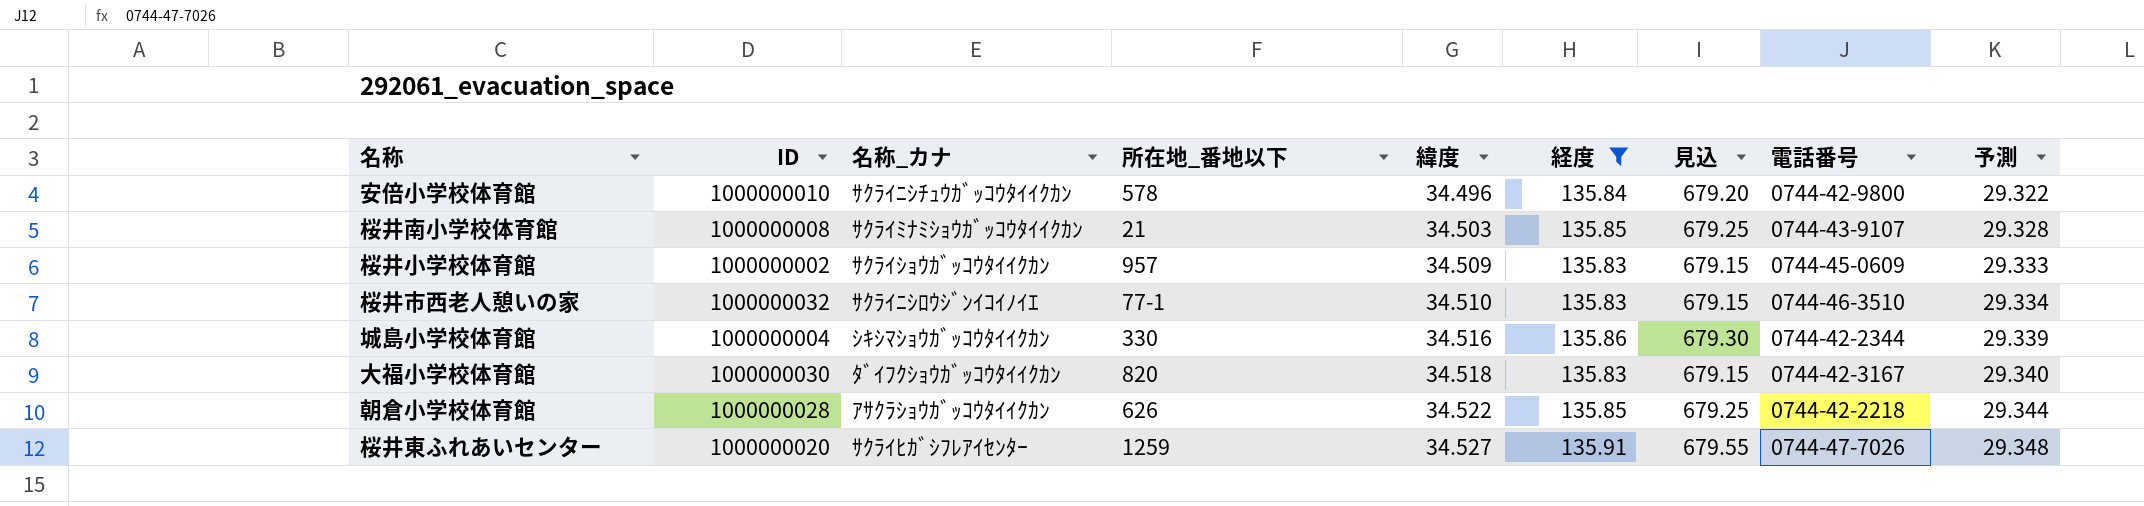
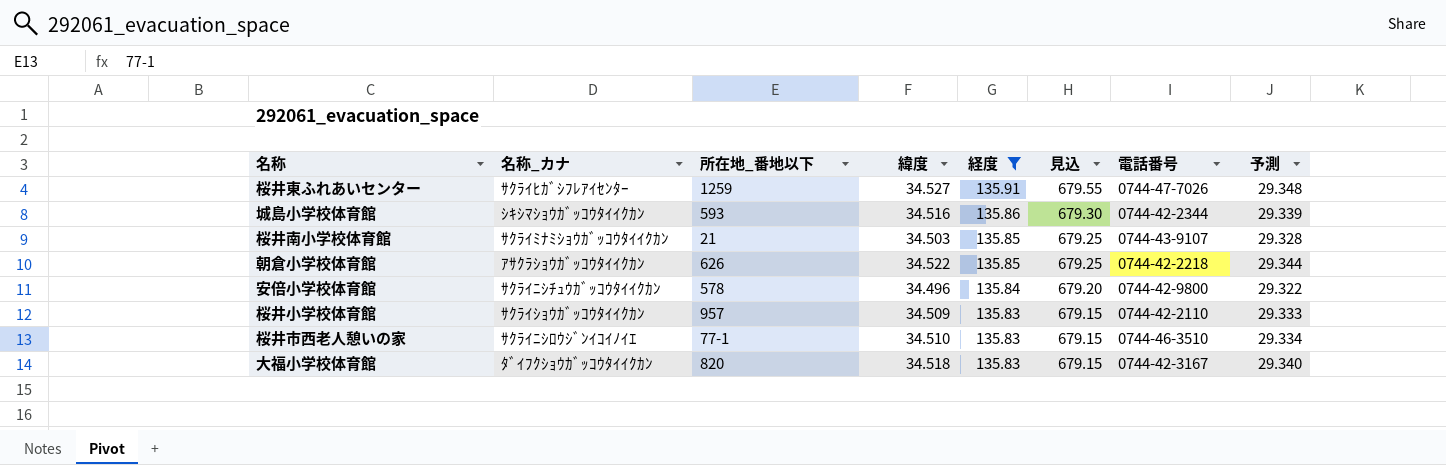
row order: 緯度 ascending -> 経度 descending
column ID | position: 2 -> none
城島小学校体育館 | 所在地_番地以下: 330 -> 593
桜井小学校体育館 | 電話番号: 0744-45-0609 -> 0744-42-2110

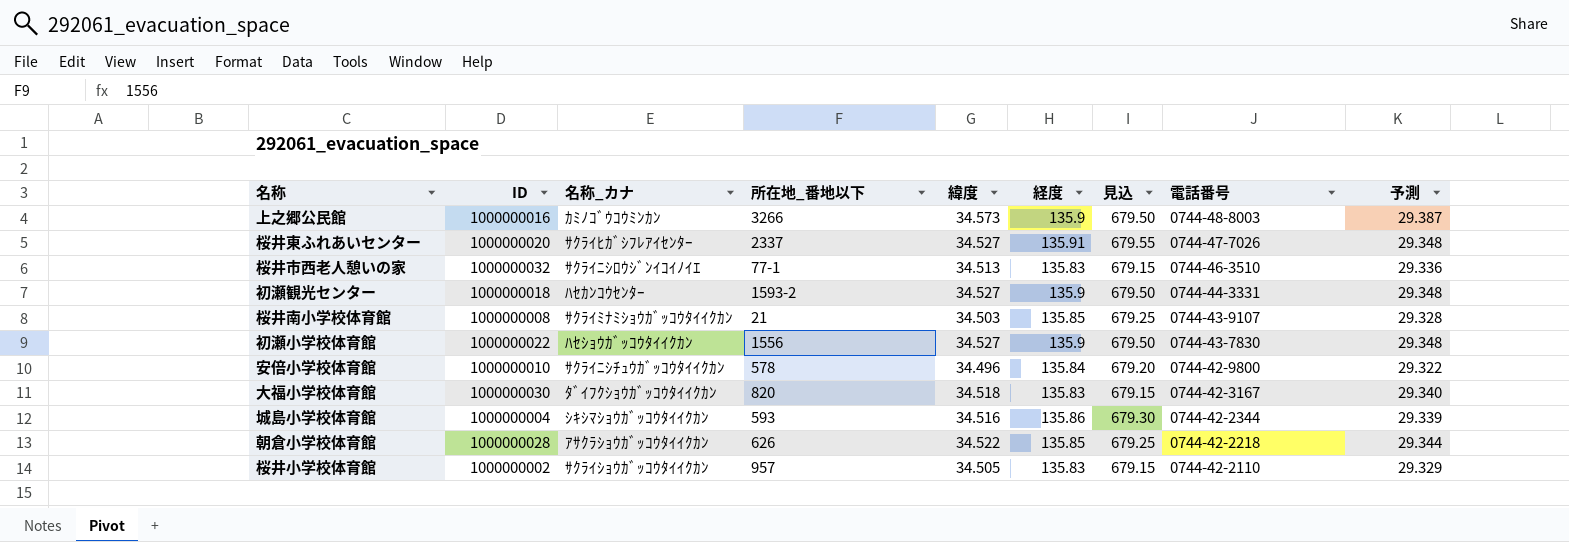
filter: 経度 != 135.9 -> none
row order: 経度 descending -> 電話番号 descending
column ID | position: none -> 2
桜井東ふれあいセンター | 所在地_番地以下: 1259 -> 2337
桜井市西老人憩いの家 | 緯度: 34.510 -> 34.513
桜井市西老人憩いの家 | 予測: 29.334 -> 29.336
桜井小学校体育館 | 緯度: 34.509 -> 34.505
桜井小学校体育館 | 予測: 29.333 -> 29.329

